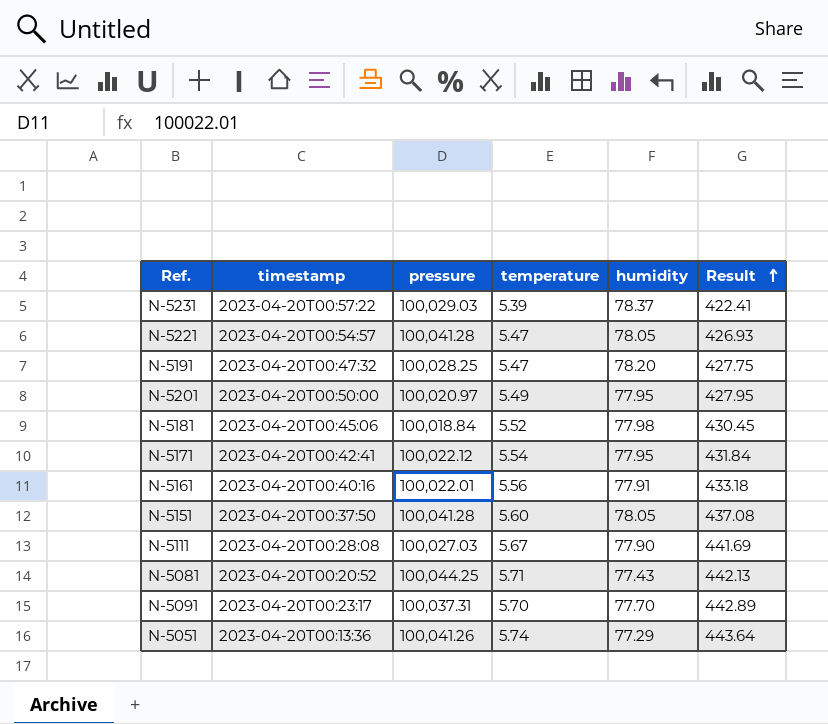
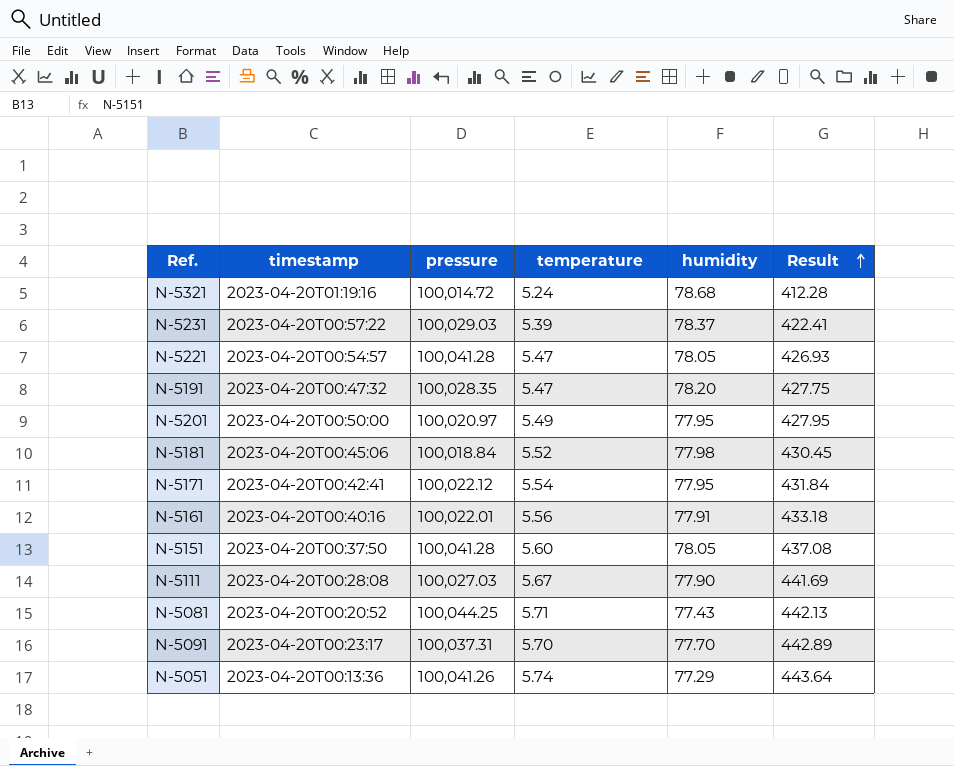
row N-5321: none -> 2023-04-20T01:19:16 | 100,014.72 | 5.24 | 78.68 | 412.28
N-5191 | pressure: 100,028.25 -> 100,028.35

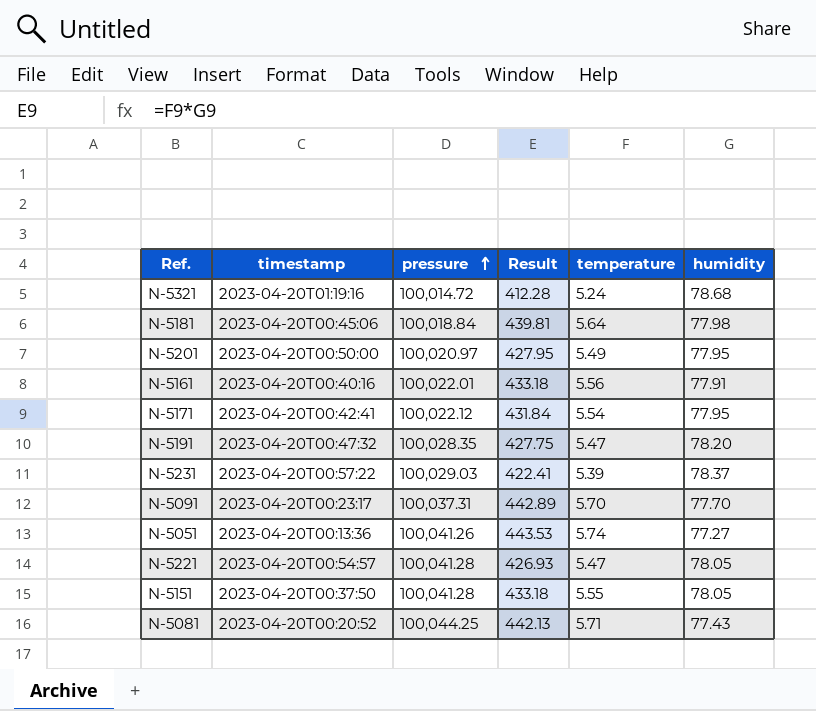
row order: Result ascending -> pressure ascending
column Result | position: 6 -> 4
row N-5111: 2023-04-20T00:28:08 | 100,027.03 | 5.67 | 77.90 | 441.69 -> none
N-5181 | Result: 430.45 -> 439.81
N-5181 | temperature: 5.52 -> 5.64
N-5051 | Result: 443.64 -> 443.53
N-5051 | humidity: 77.29 -> 77.27
N-5151 | Result: 437.08 -> 433.18
N-5151 | temperature: 5.60 -> 5.55

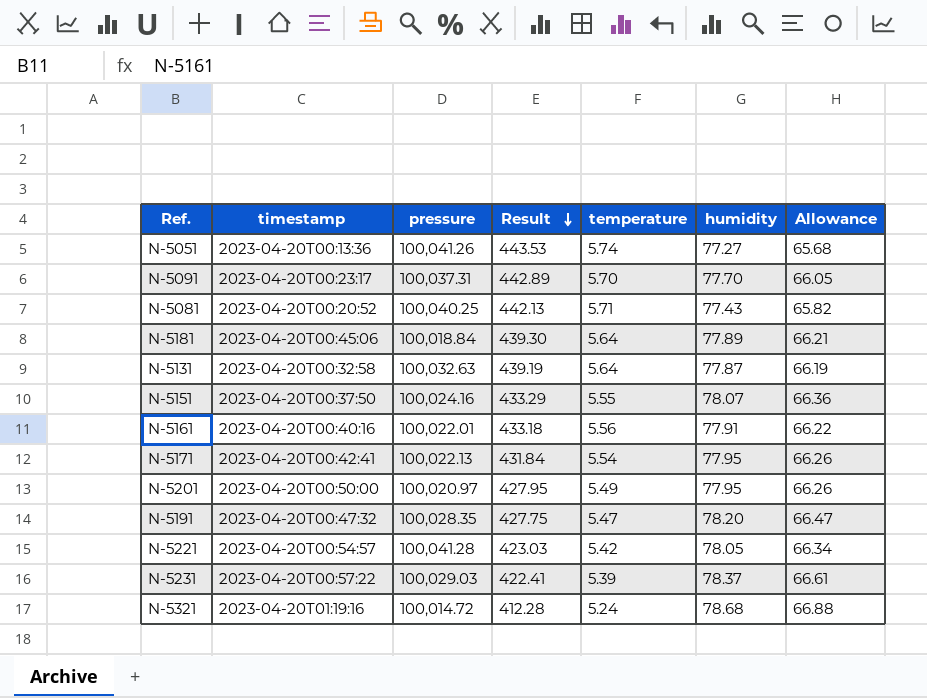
row order: pressure ascending -> Result descending
column Allowance | formula: none -> [humidity] * 0.85
N-5081 | pressure: 100,044.25 -> 100,040.25
N-5181 | Result: 439.81 -> 439.30
N-5181 | humidity: 77.98 -> 77.89
row N-5131: none -> 2023-04-20T00:32:58 | 100,032.63 | 439.19 | 5.64 | 77.87 | 66.19
N-5151 | pressure: 100,041.28 -> 100,024.16
N-5151 | Result: 433.18 -> 433.29
N-5151 | humidity: 78.05 -> 78.07
N-5171 | pressure: 100,022.12 -> 100,022.13
N-5221 | Result: 426.93 -> 423.03
N-5221 | temperature: 5.47 -> 5.42

